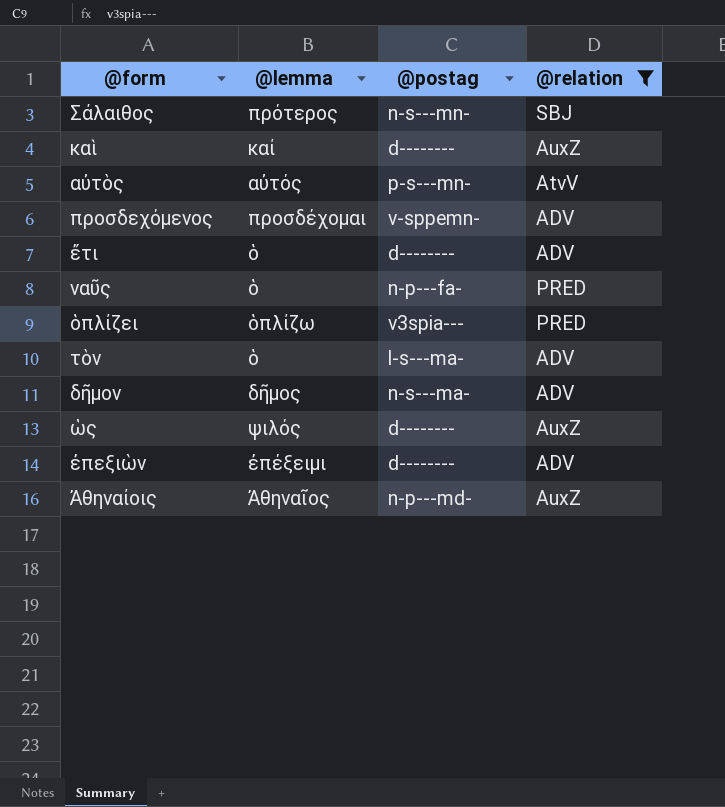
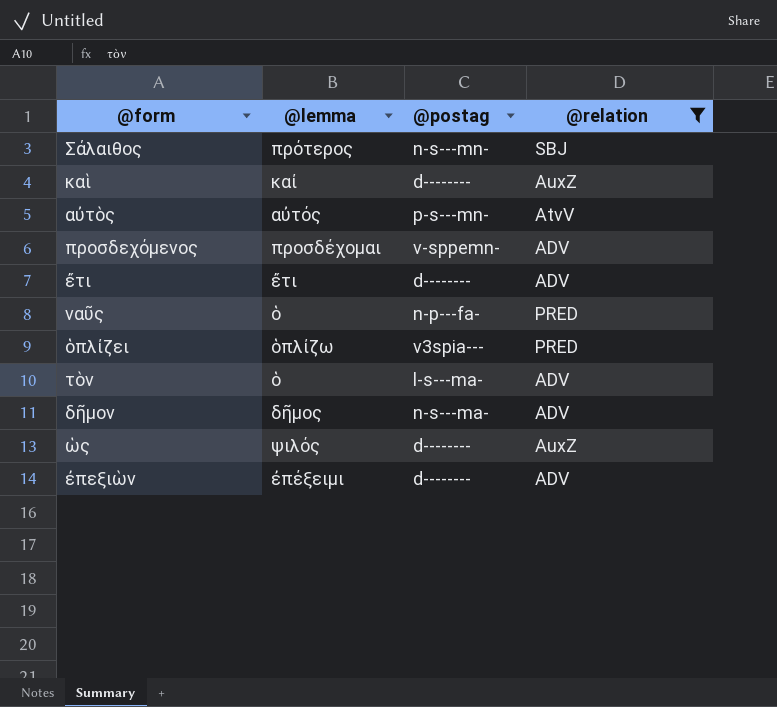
row Ἀθηναίοις: Ἀθηναῖος | n-p---md- | AuxZ -> none
ἔτι | @lemma: ὁ -> ἔτι

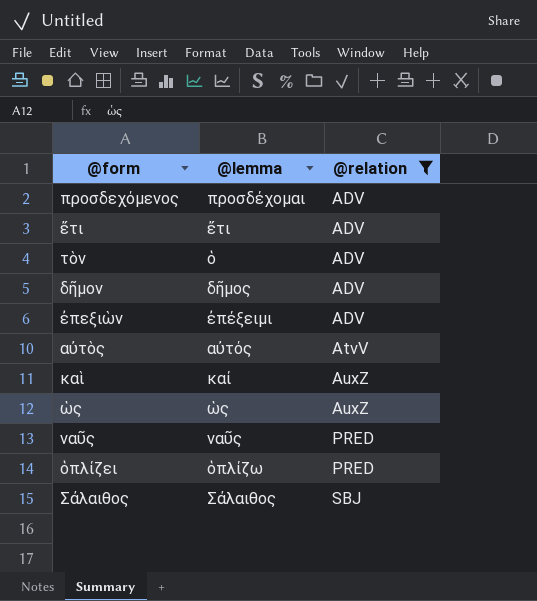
row order: none -> @relation ascending
column @postag | position: 3 -> none
ὡς | @lemma: ψιλός -> ὡς
ναῦς | @lemma: ὁ -> ναῦς
Σάλαιθος | @lemma: πρότερος -> Σάλαιθος

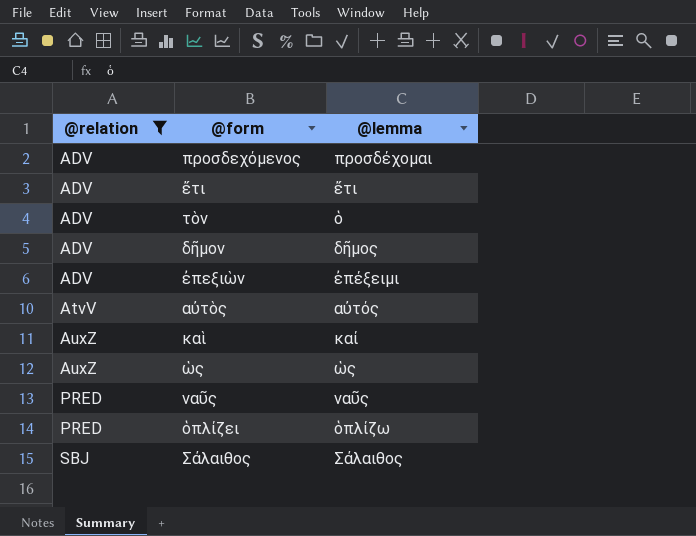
column @relation | position: 3 -> 1

